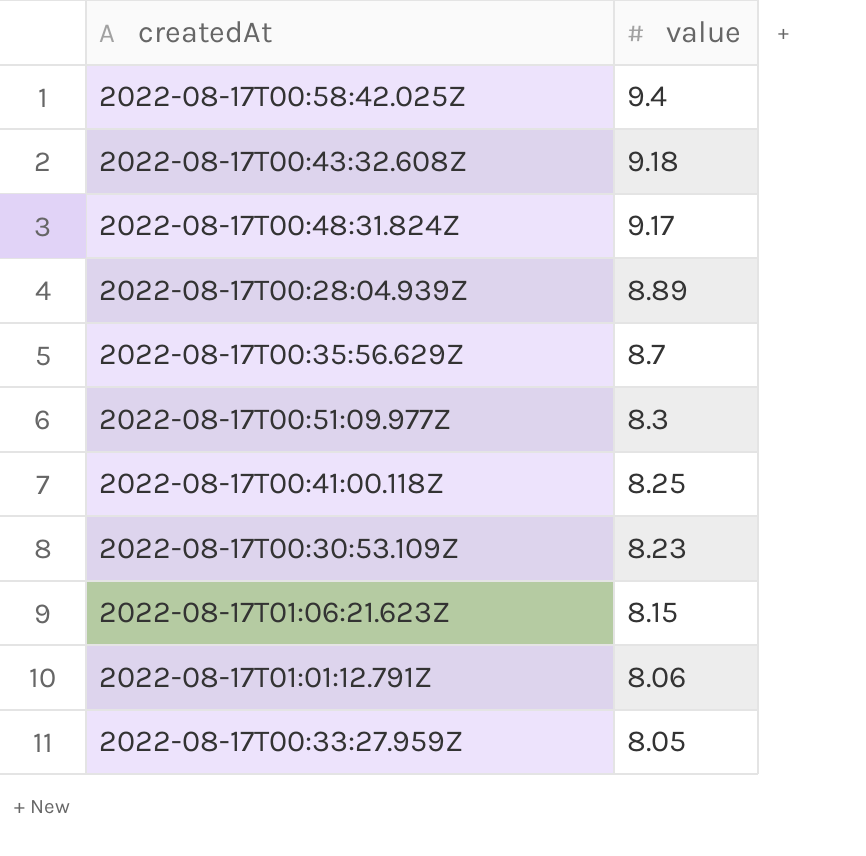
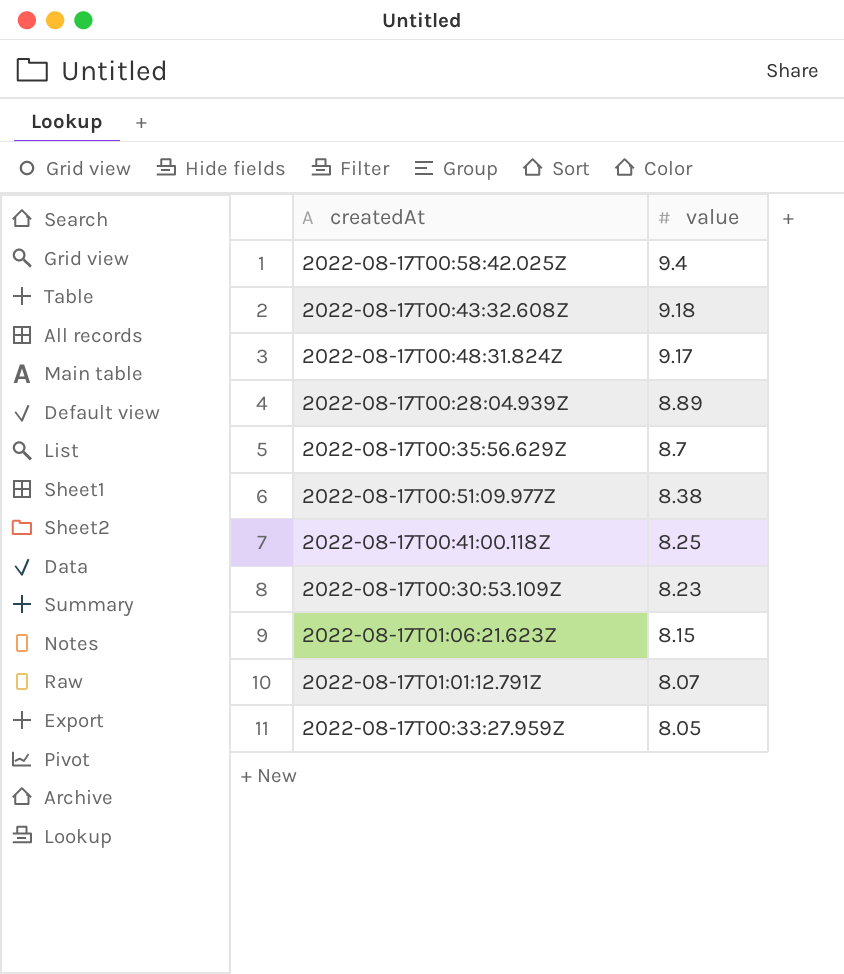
2022-08-17T00:51:09.977Z | value: 8.3 -> 8.38
2022-08-17T01:01:12.791Z | value: 8.06 -> 8.07

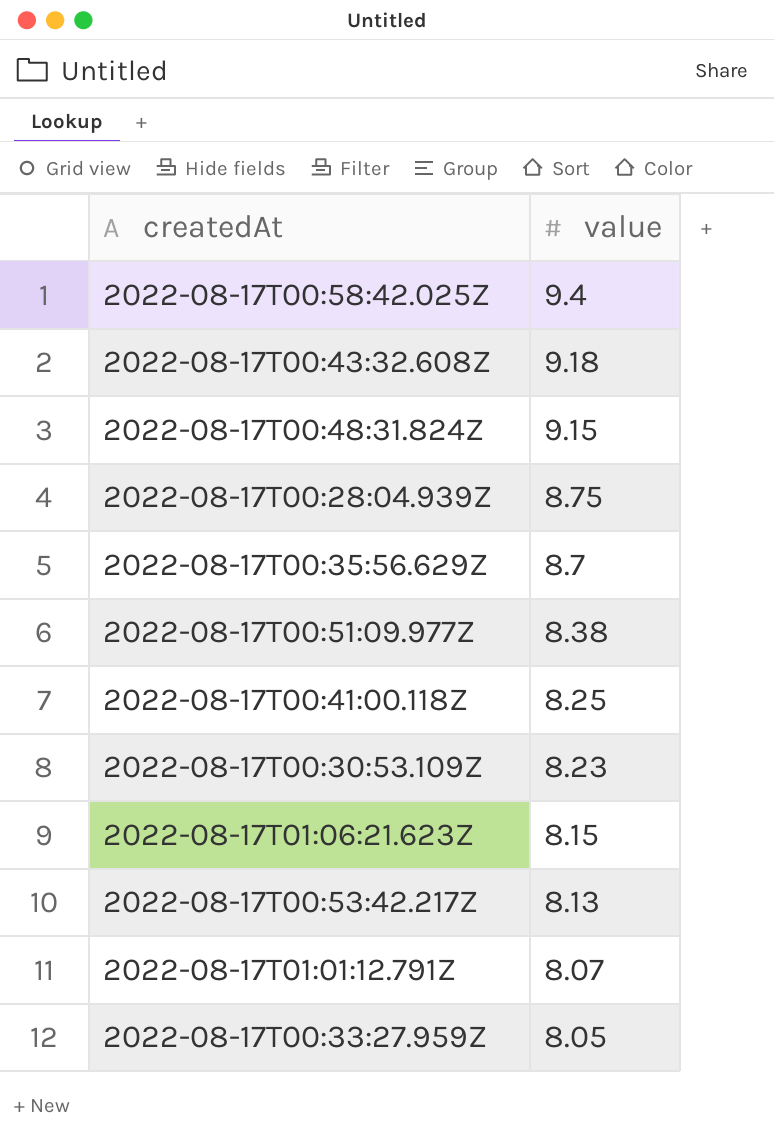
2022-08-17T00:48:31.824Z | value: 9.17 -> 9.15
2022-08-17T00:28:04.939Z | value: 8.89 -> 8.75
row 2022-08-17T00:53:42.217Z: none -> 8.13

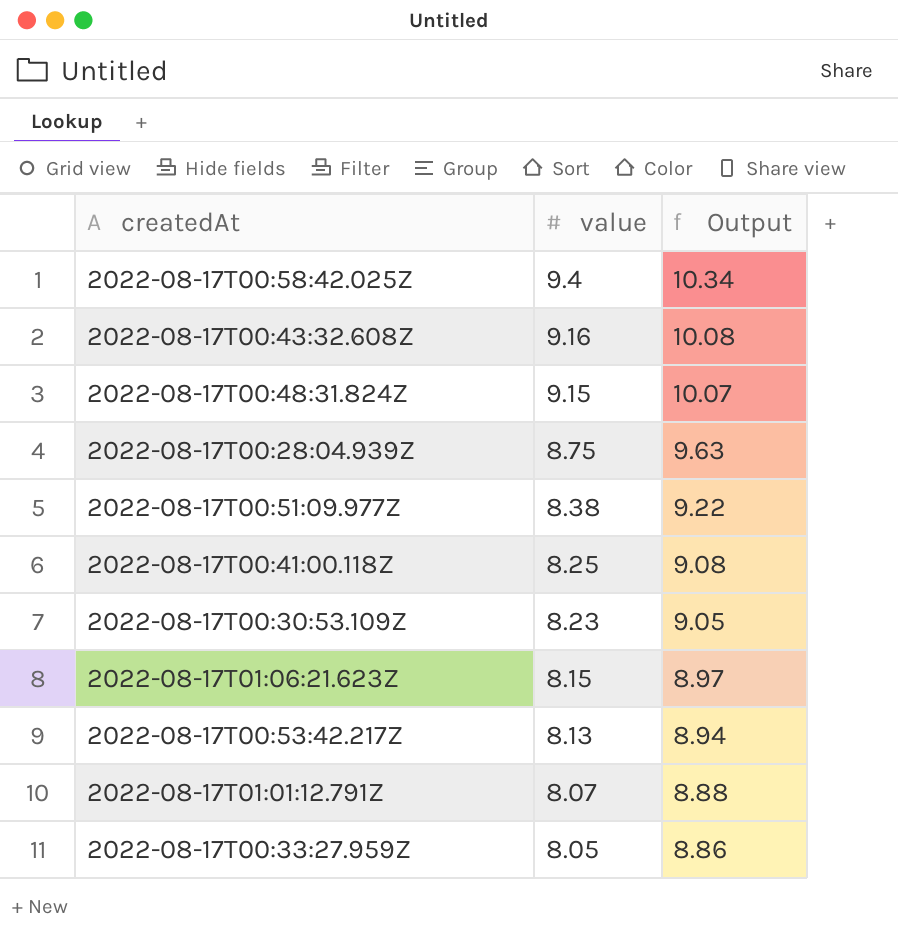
column Output | formula: none -> [value] * 1.1
row 2022-08-17T00:35:56.629Z: 8.7 -> none
2022-08-17T00:43:32.608Z | value: 9.18 -> 9.16

